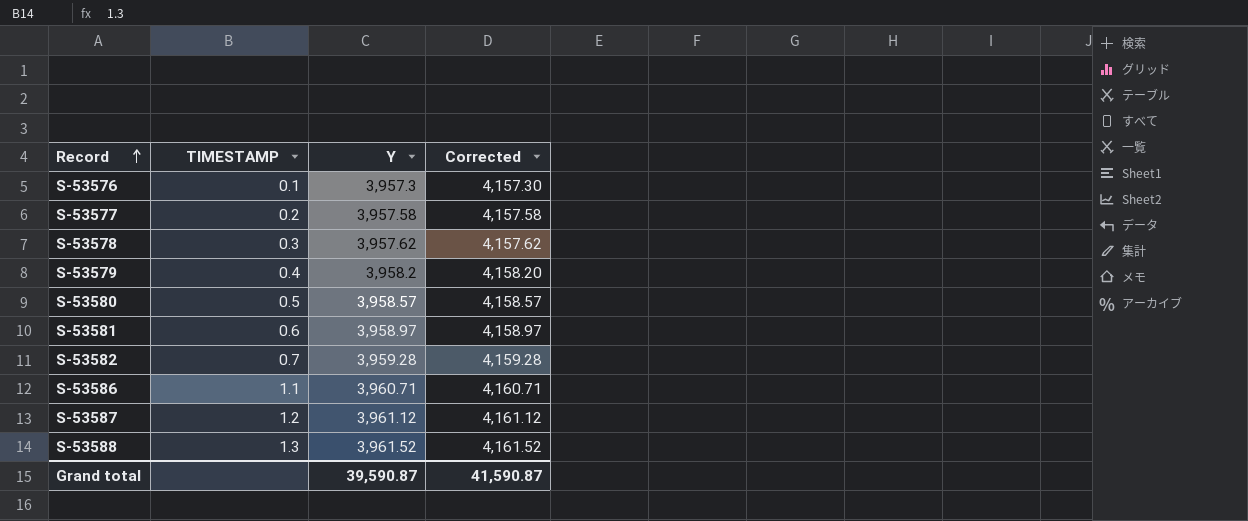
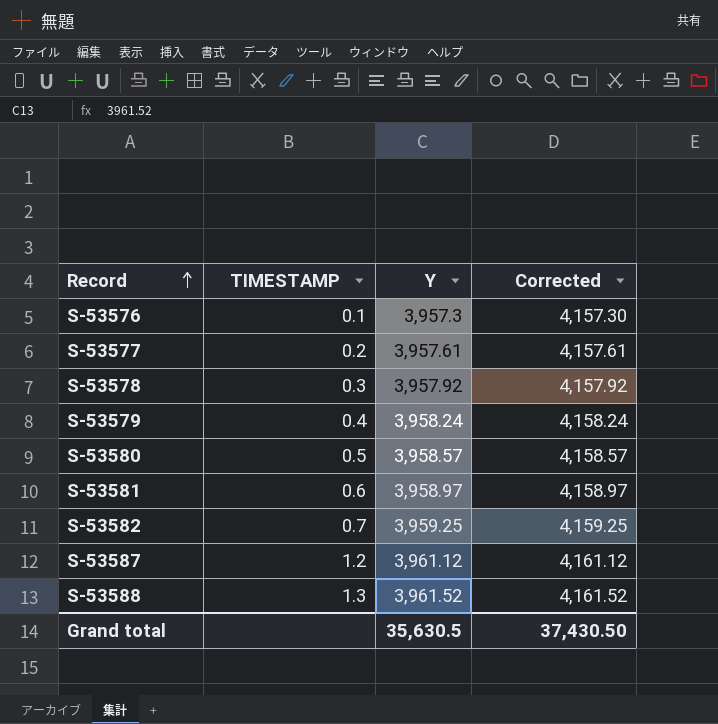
row S-53586: 1.1 | 3,960.71 | 4,160.71 -> none
S-53577 | Y: 3,957.58 -> 3,957.61
S-53577 | Corrected: 4,157.58 -> 4,157.61
S-53578 | Y: 3,957.62 -> 3,957.92
S-53578 | Corrected: 4,157.62 -> 4,157.92
S-53579 | Y: 3,958.2 -> 3,958.24
S-53579 | Corrected: 4,158.20 -> 4,158.24
S-53582 | Y: 3,959.28 -> 3,959.25
S-53582 | Corrected: 4,159.28 -> 4,159.25
Grand total | Y: 39,590.87 -> 35,630.5
Grand total | Corrected: 41,590.87 -> 37,430.50

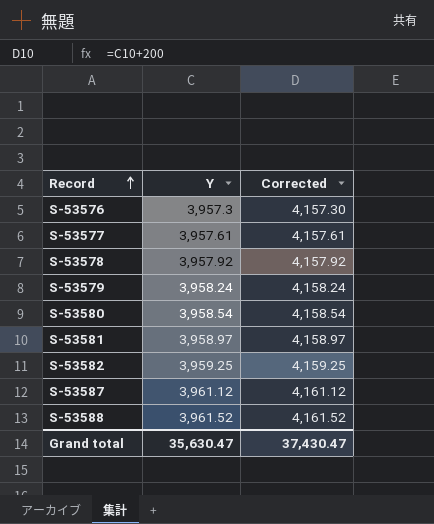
column TIMESTAMP | position: 2 -> none
S-53580 | Y: 3,958.57 -> 3,958.54
S-53580 | Corrected: 4,158.57 -> 4,158.54
Grand total | Y: 35,630.5 -> 35,630.47
Grand total | Corrected: 37,430.50 -> 37,430.47

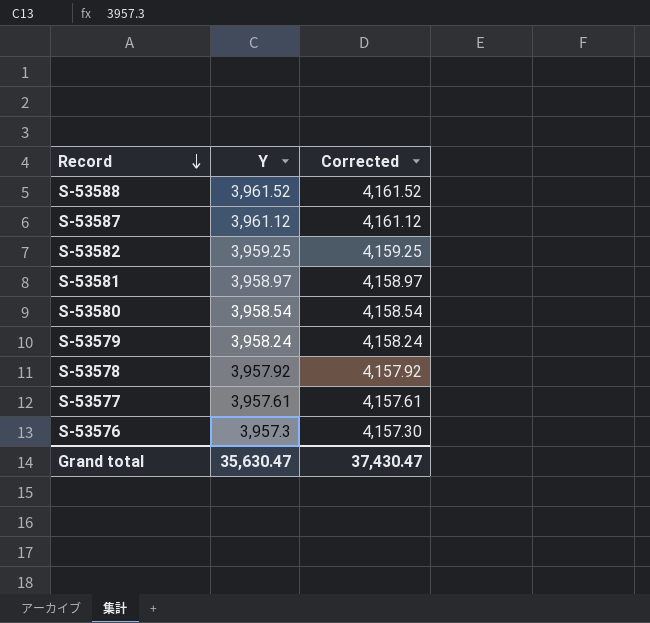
row order: Record ascending -> Record descending

